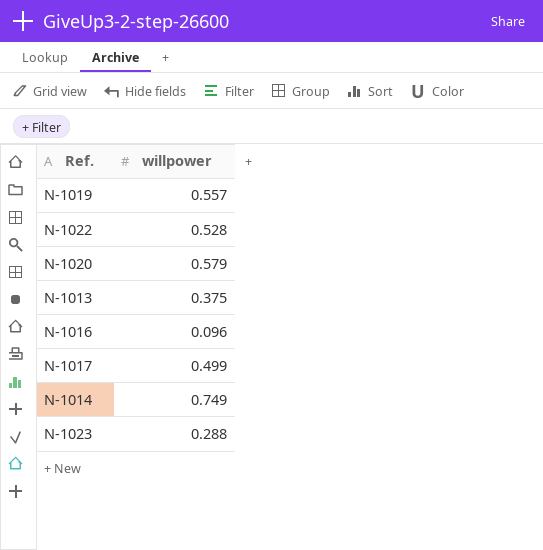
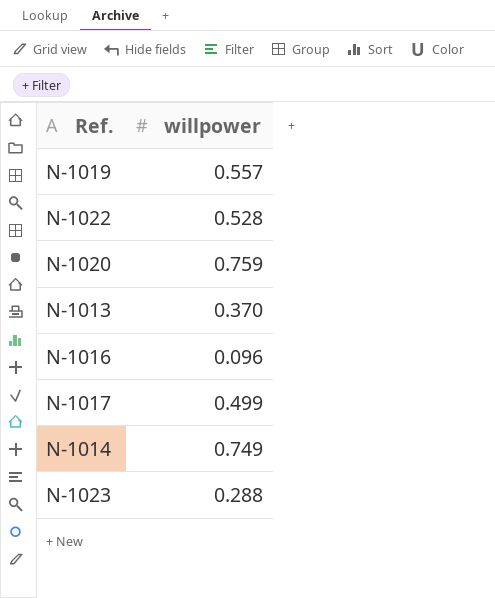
N-1020 | willpower: 0.579 -> 0.759
N-1013 | willpower: 0.375 -> 0.370

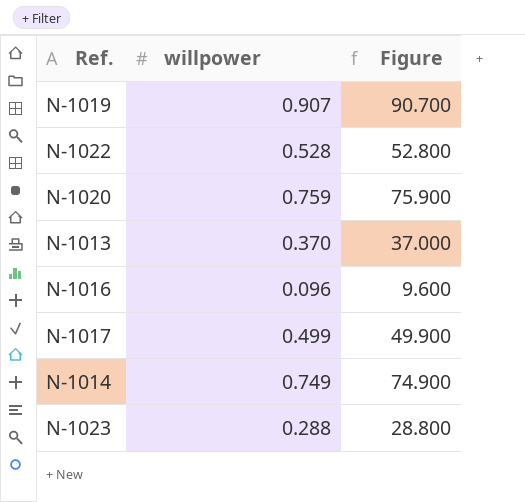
column Figure | formula: none -> [willpower] * 100
N-1019 | willpower: 0.557 -> 0.907

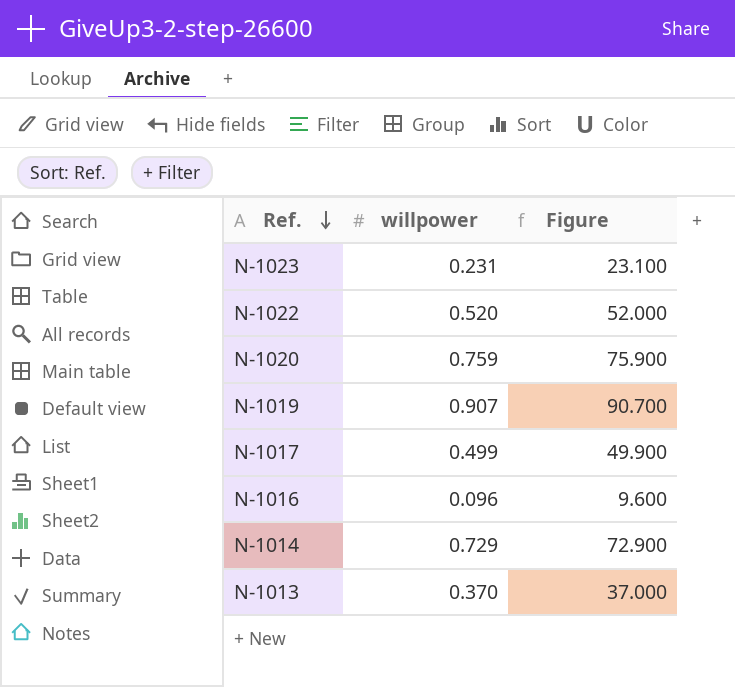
row order: none -> Ref. descending
N-1023 | willpower: 0.288 -> 0.231
N-1023 | Figure: 28.800 -> 23.100
N-1022 | willpower: 0.528 -> 0.520
N-1022 | Figure: 52.800 -> 52.000
N-1014 | willpower: 0.749 -> 0.729
N-1014 | Figure: 74.900 -> 72.900

